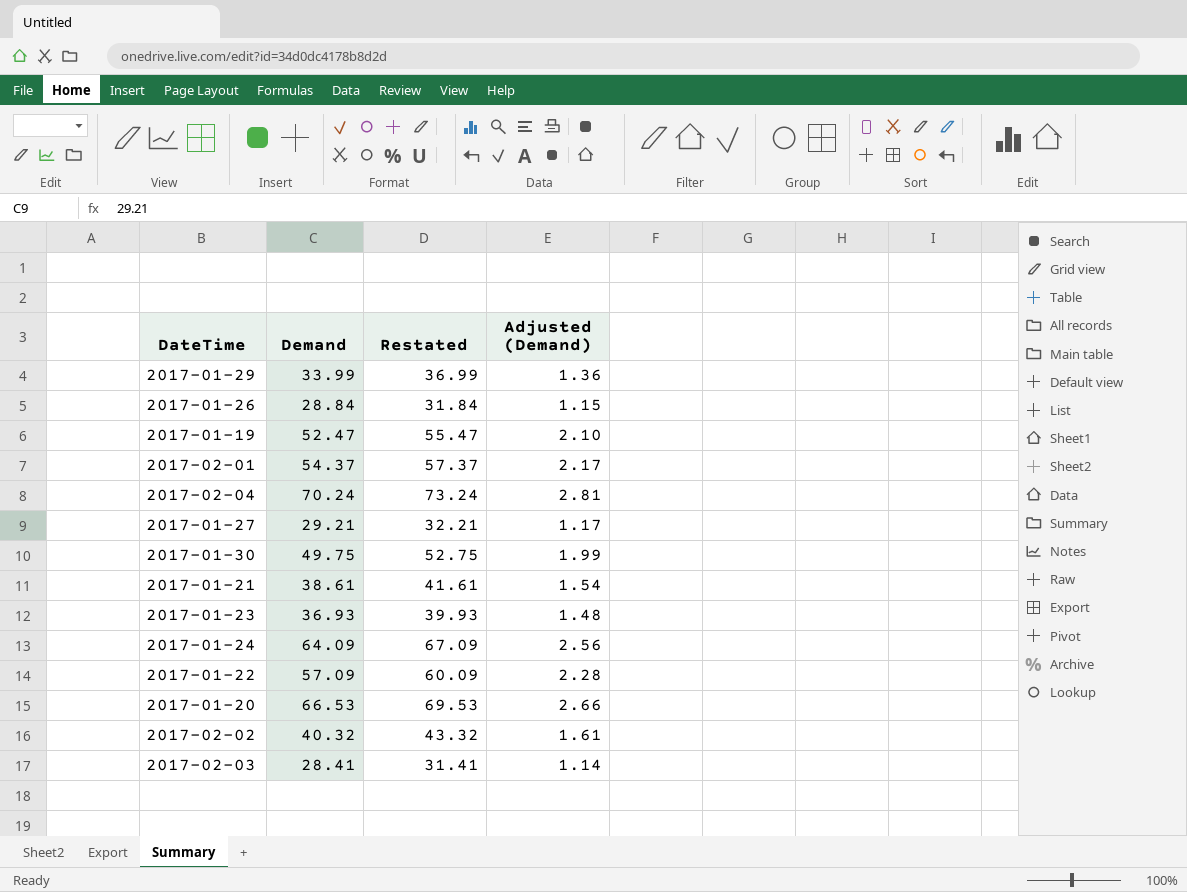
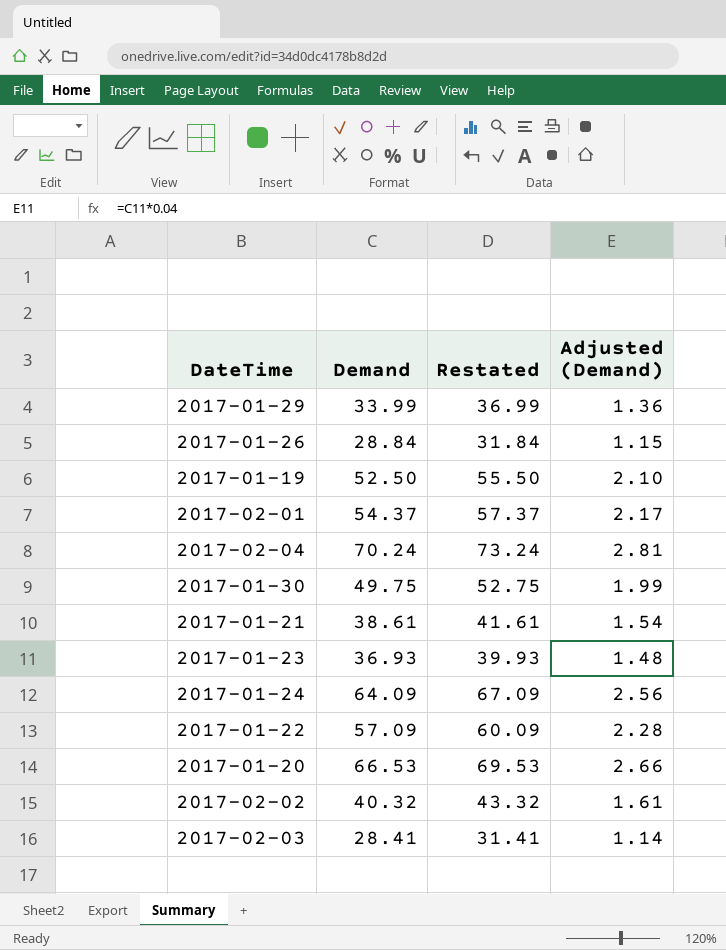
row 2017-01-27: 29.21 | 32.21 | 1.17 -> none
2017-01-19 | Demand: 52.47 -> 52.50
2017-01-19 | Restated: 55.47 -> 55.50

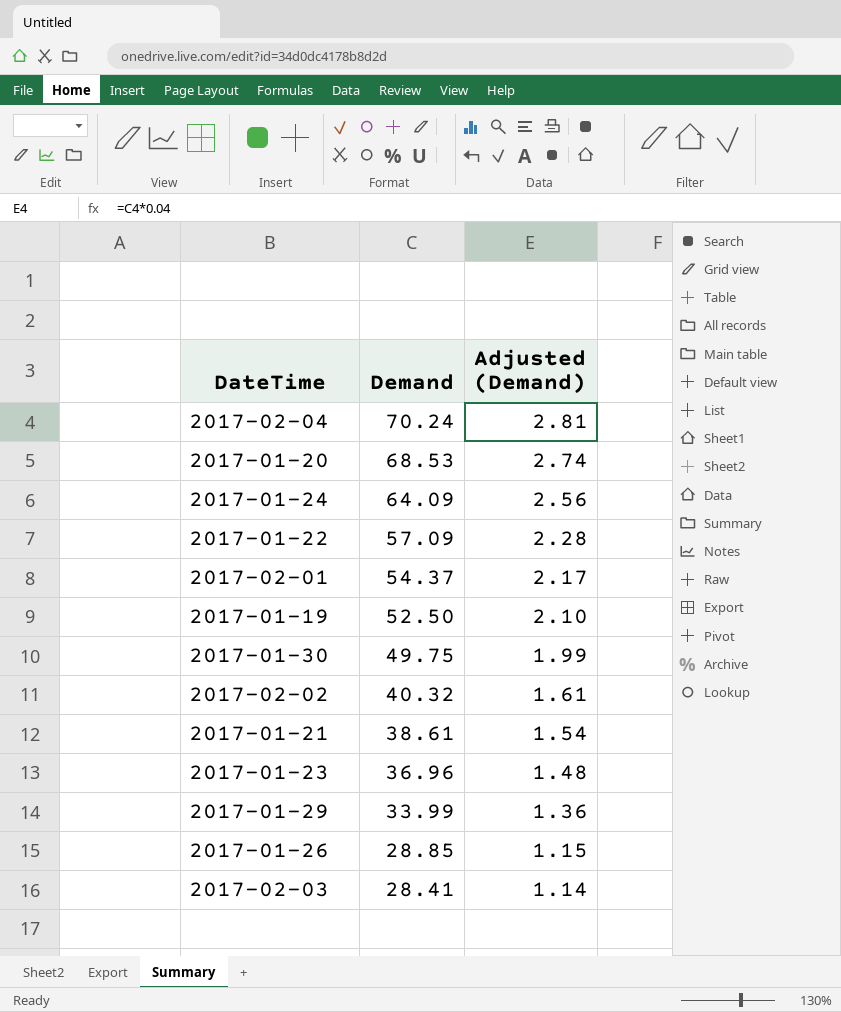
row order: none -> Demand descending
column Restated | formula: [Demand] + 3 -> none
2017-01-20 | Demand: 66.53 -> 68.53
2017-01-20 | Adjusted (Demand): 2.66 -> 2.74
2017-01-23 | Demand: 36.93 -> 36.96
2017-01-26 | Demand: 28.84 -> 28.85

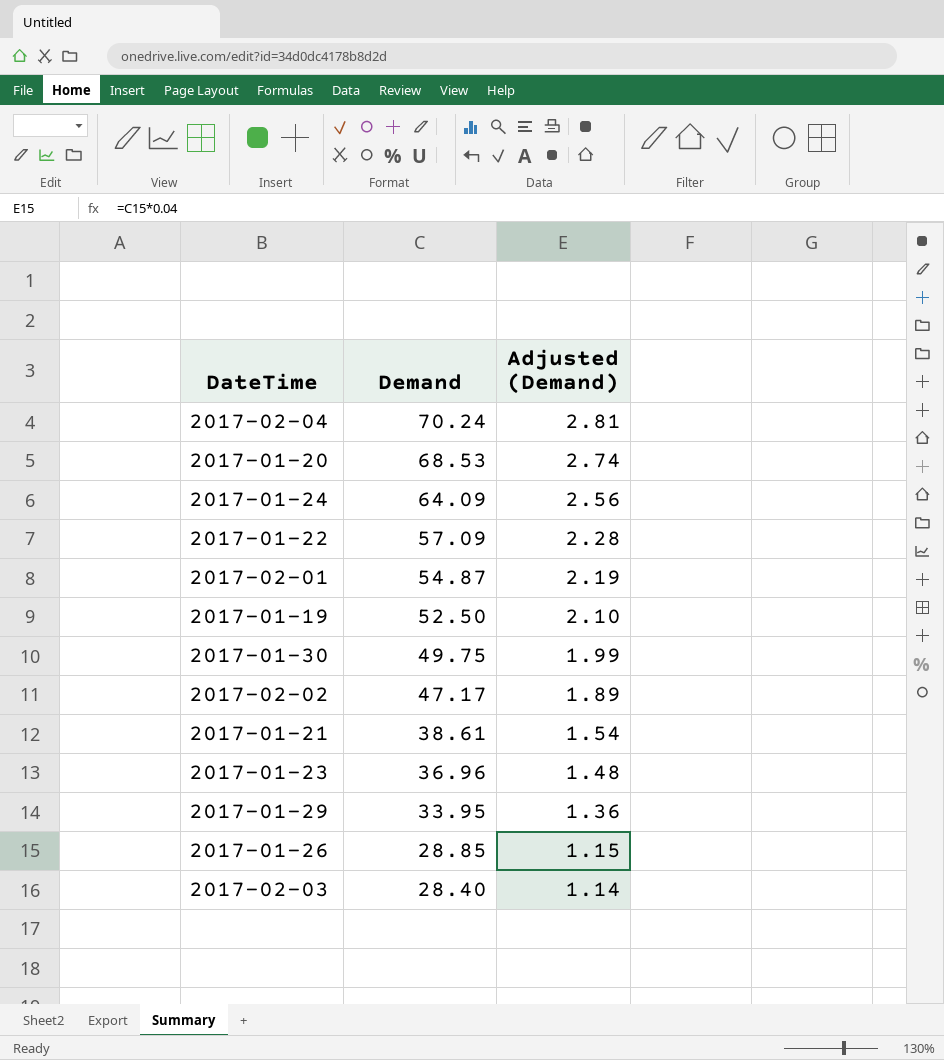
2017-02-01 | Demand: 54.37 -> 54.87
2017-02-01 | Adjusted (Demand): 2.17 -> 2.19
2017-02-02 | Demand: 40.32 -> 47.17
2017-02-02 | Adjusted (Demand): 1.61 -> 1.89
2017-01-29 | Demand: 33.99 -> 33.95
2017-02-03 | Demand: 28.41 -> 28.40

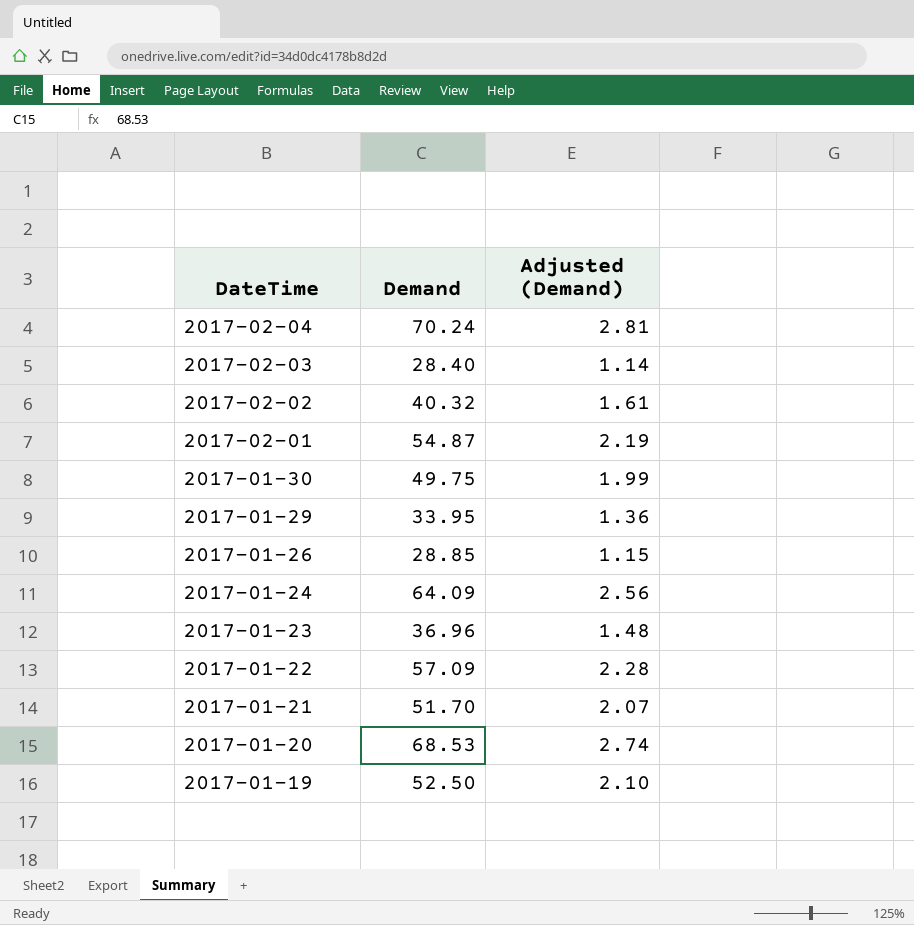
row order: Demand descending -> DateTime descending
2017-02-02 | Demand: 47.17 -> 40.32
2017-02-02 | Adjusted (Demand): 1.89 -> 1.61
2017-01-21 | Demand: 38.61 -> 51.70
2017-01-21 | Adjusted (Demand): 1.54 -> 2.07

